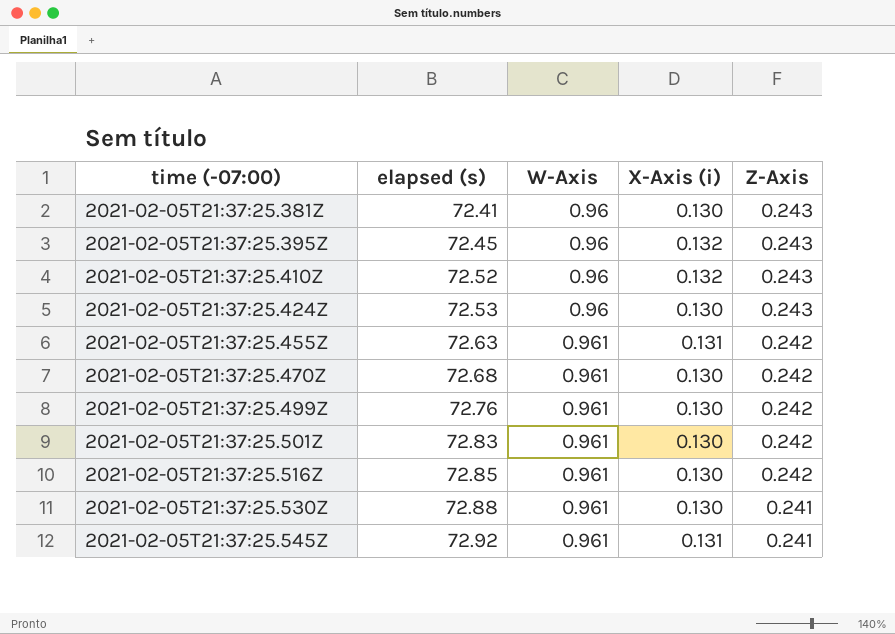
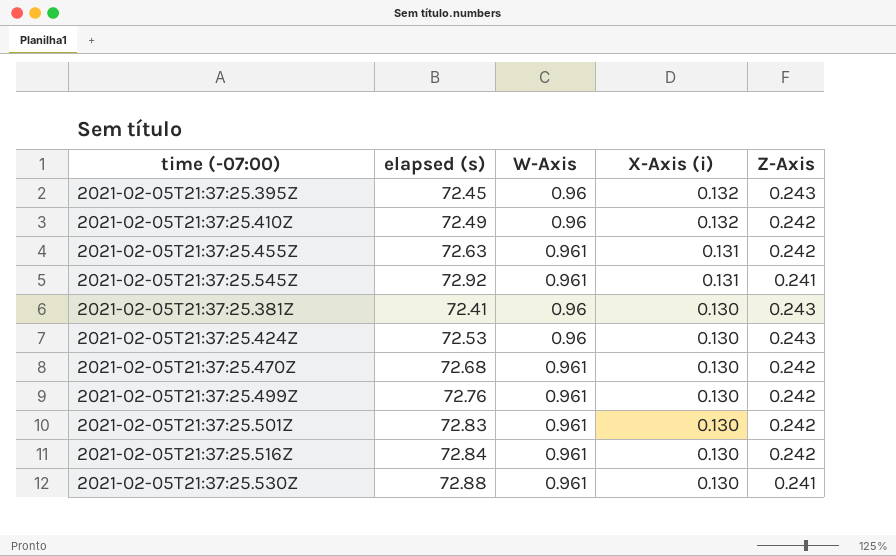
row order: time (-07:00) ascending -> X-Axis (i) descending
2021-02-05T21:37:25.410Z | elapsed (s): 72.52 -> 72.49
2021-02-05T21:37:25.410Z | Z-Axis: 0.243 -> 0.242
2021-02-05T21:37:25.516Z | elapsed (s): 72.85 -> 72.84

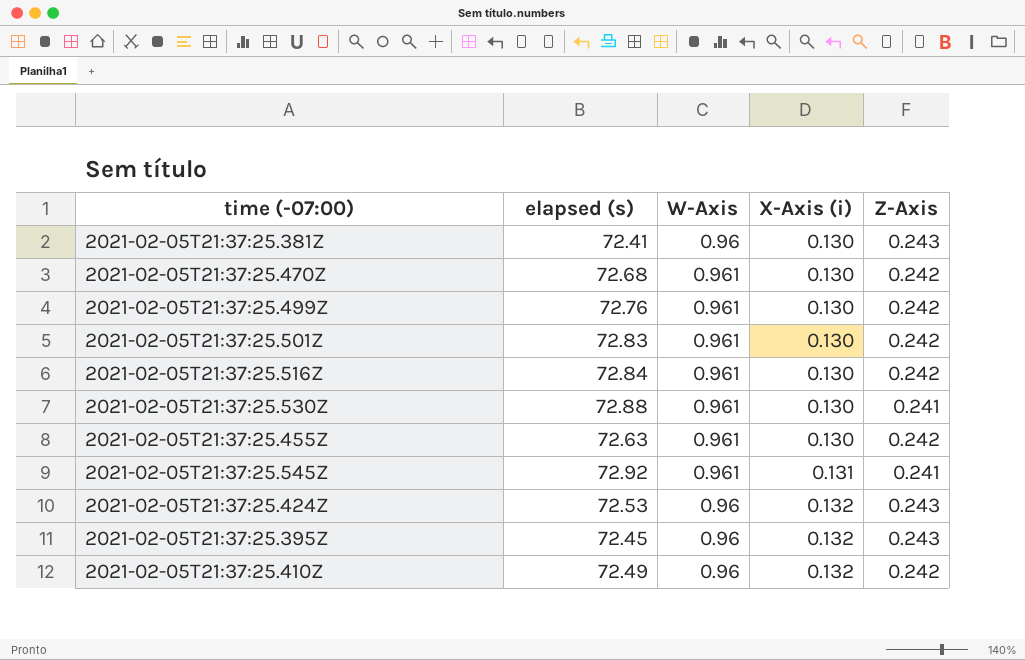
row order: X-Axis (i) descending -> X-Axis (i) ascending
2021-02-05T21:37:25.455Z | X-Axis (i): 0.131 -> 0.130
2021-02-05T21:37:25.424Z | X-Axis (i): 0.130 -> 0.132

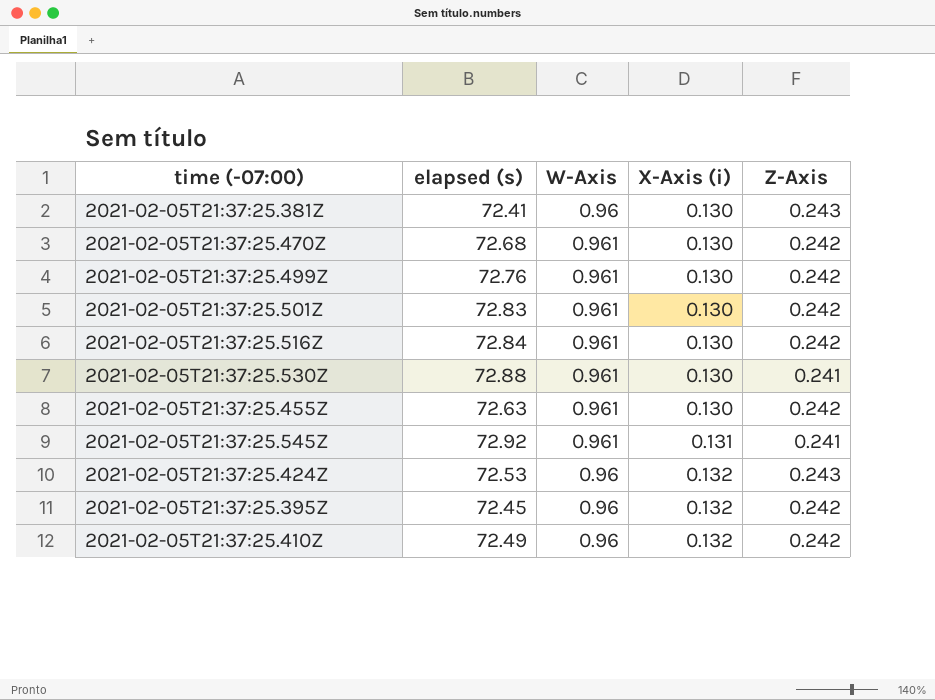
2021-02-05T21:37:25.395Z | Z-Axis: 0.243 -> 0.242

